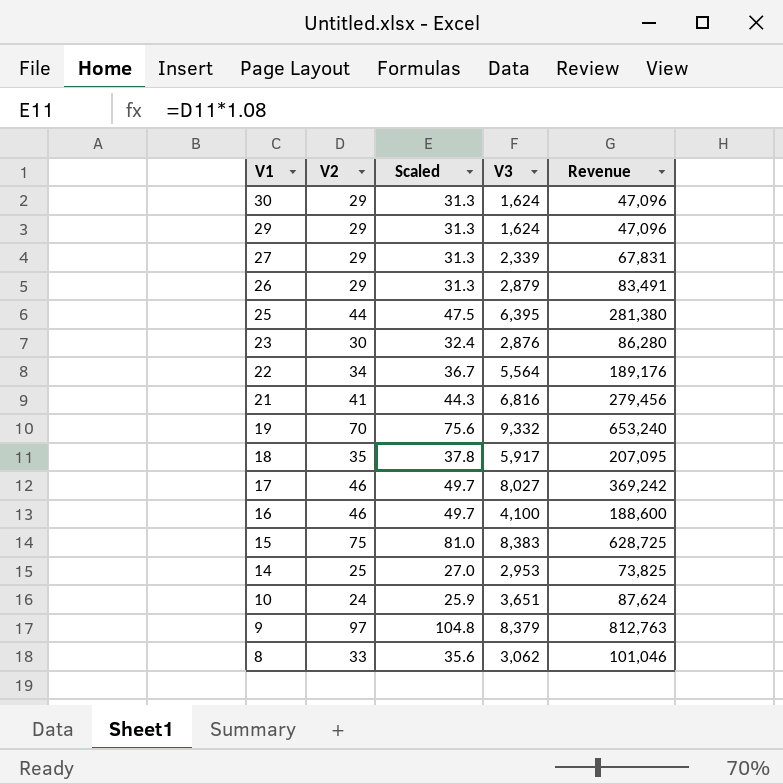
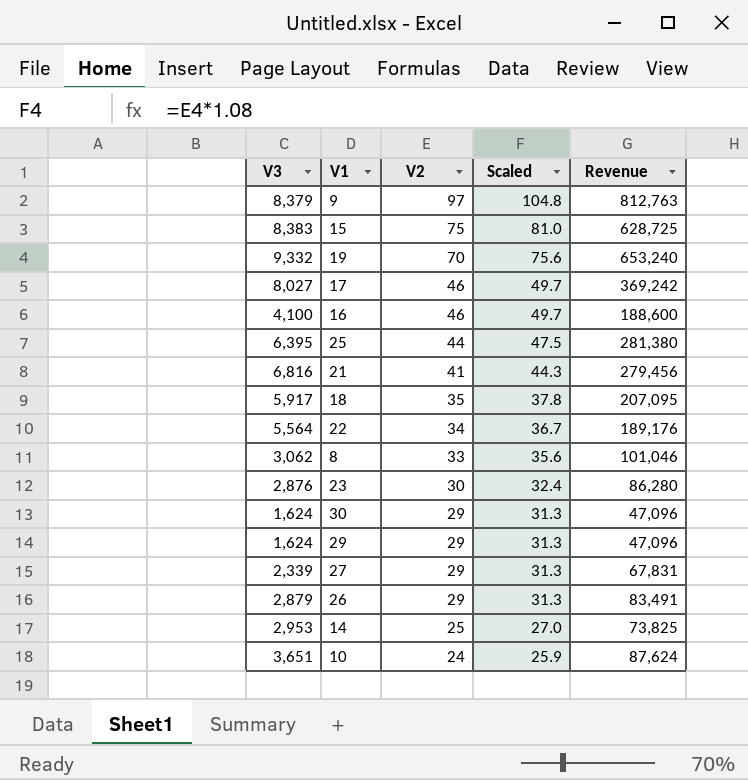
row order: V1 descending -> V2 descending
column V3 | position: 4 -> 1

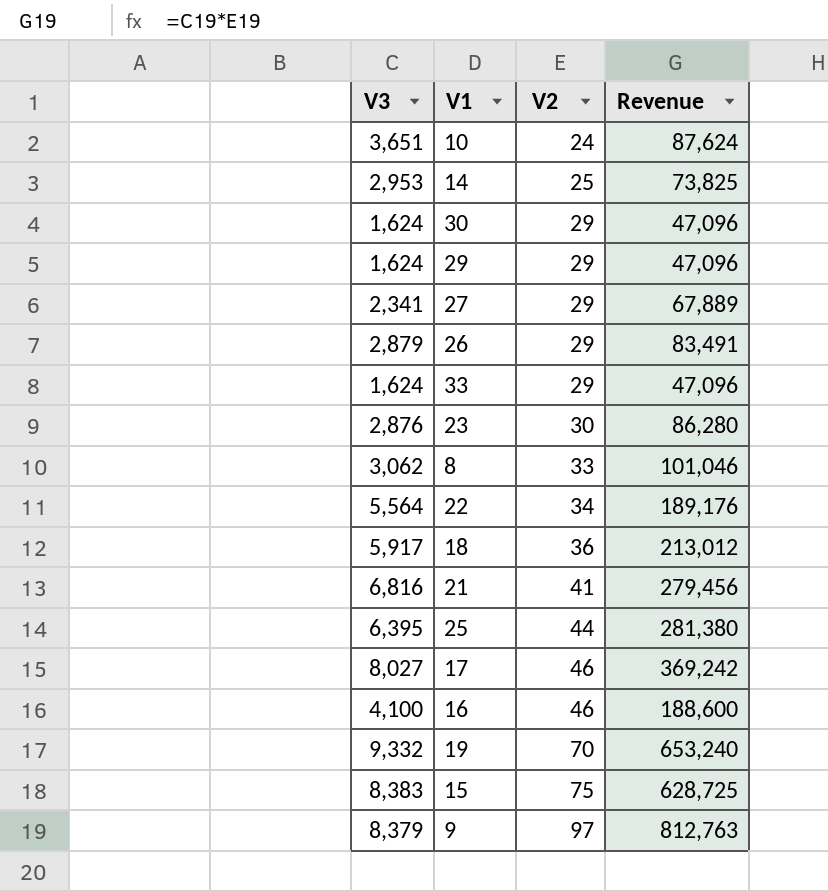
row order: V2 descending -> V2 ascending
column Scaled | formula: [V2] * 1.08 -> none
27 | V3: 2,339 -> 2,341
27 | Revenue: 67,831 -> 67,889
row 33: none -> 1,624 | 29 | 47,096
18 | V2: 35 -> 36
18 | Revenue: 207,095 -> 213,012

